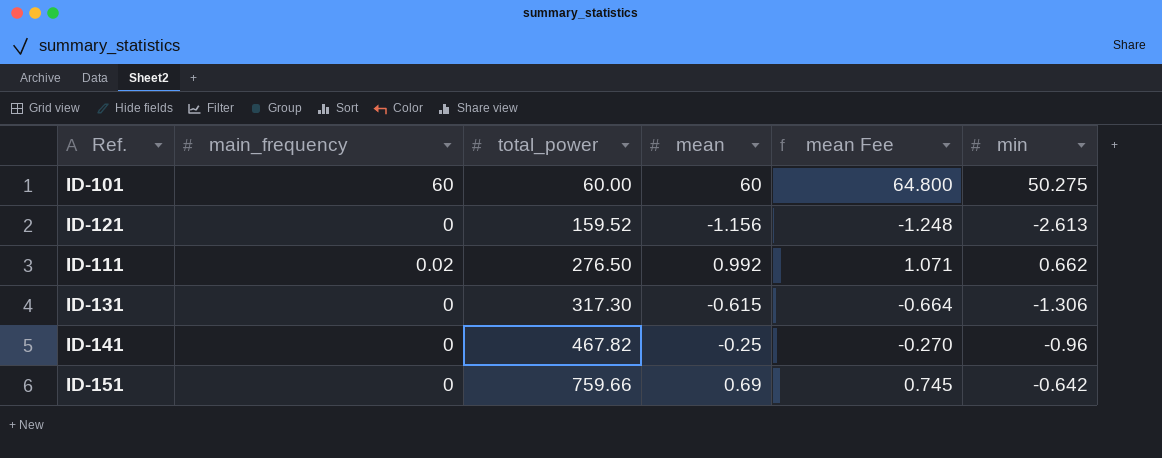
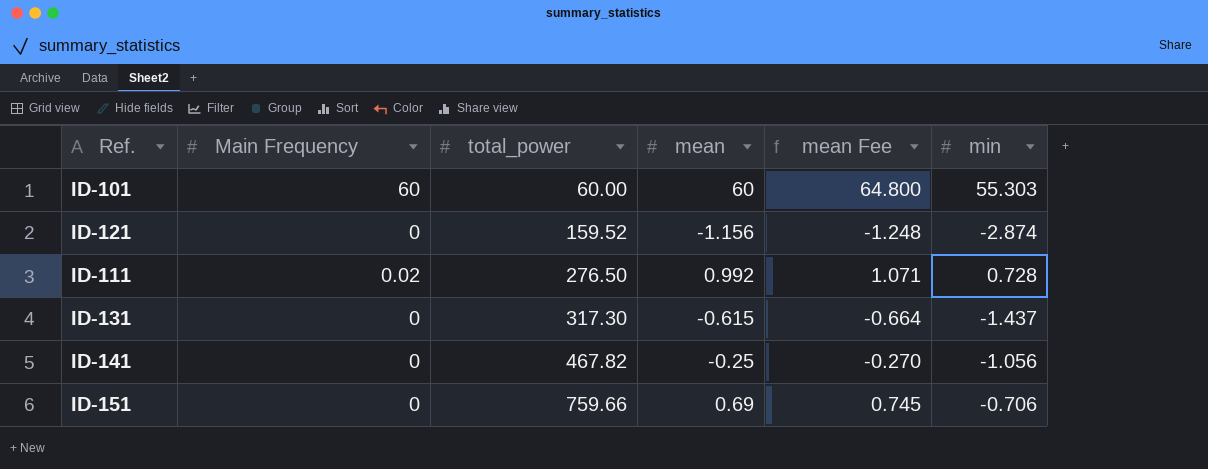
column name: main_frequency -> Main Frequency
ID-101 | min: 50.275 -> 55.303
ID-121 | min: -2.613 -> -2.874
ID-111 | min: 0.662 -> 0.728
ID-131 | min: -1.306 -> -1.437
ID-141 | min: -0.96 -> -1.056
ID-151 | min: -0.642 -> -0.706

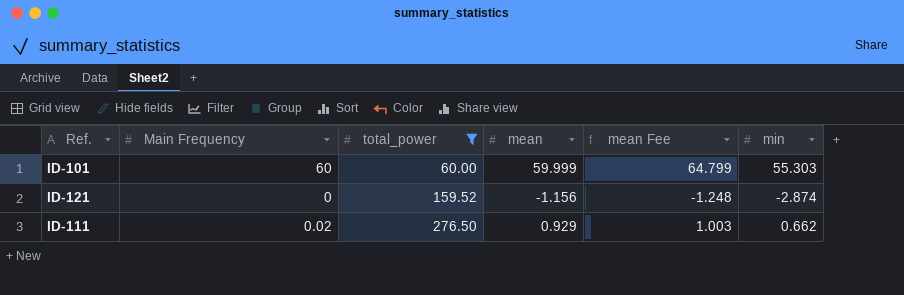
filter: none -> total_power <= 276.50
ID-101 | mean: 60 -> 59.999
ID-101 | mean Fee: 64.800 -> 64.799
ID-111 | mean: 0.992 -> 0.929
ID-111 | mean Fee: 1.071 -> 1.003
ID-111 | min: 0.728 -> 0.662

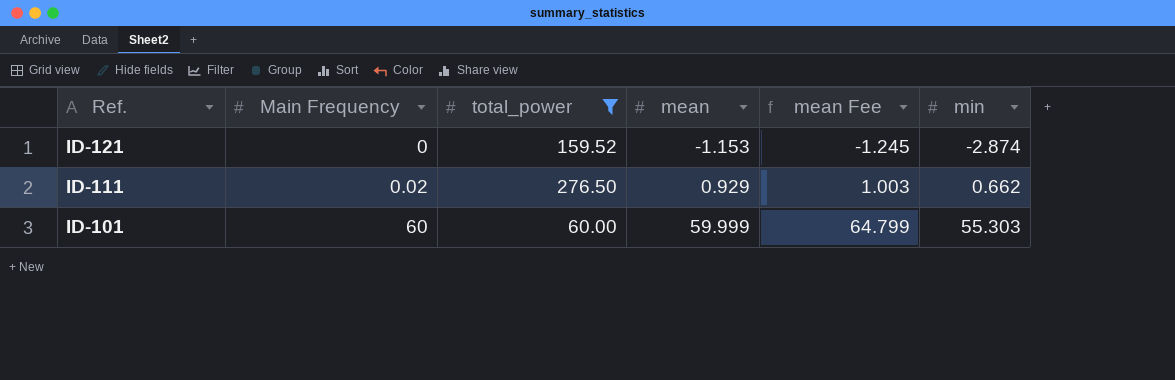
row order: total_power ascending -> Ref. descending
ID-121 | mean: -1.156 -> -1.153
ID-121 | mean Fee: -1.248 -> -1.245

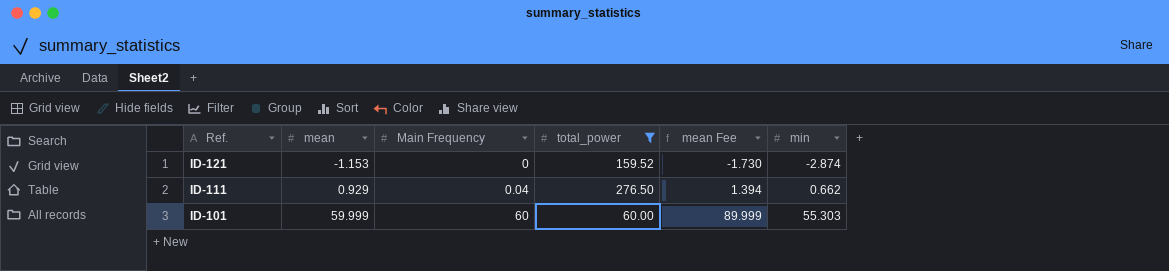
column mean | position: 4 -> 2
column mean Fee | formula: [mean] * 1.08 -> [mean] * 1.5
ID-111 | Main Frequency: 0.02 -> 0.04

